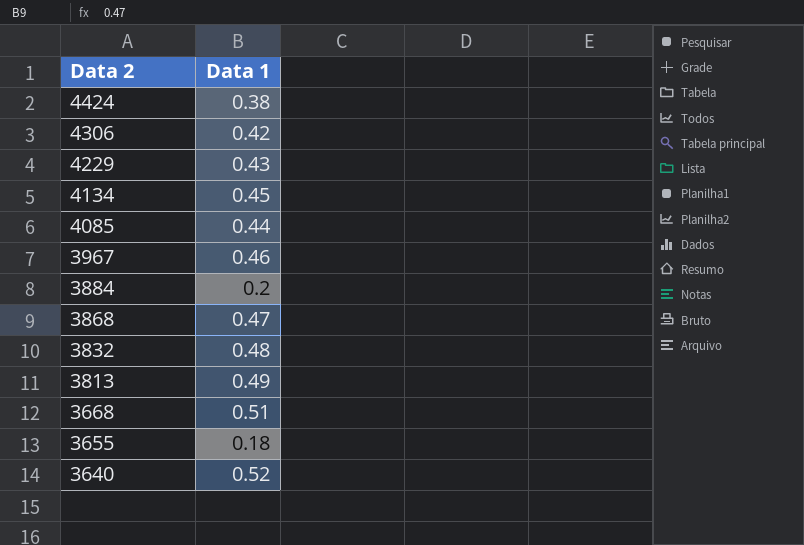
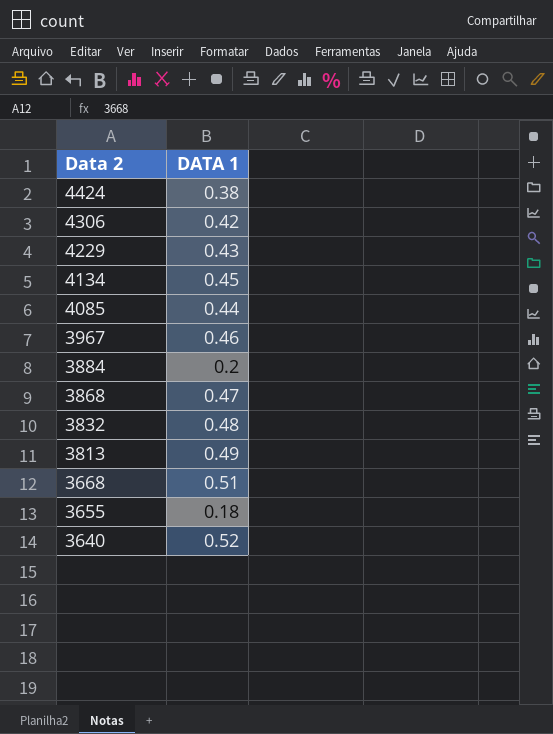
column name: Data 1 -> DATA 1

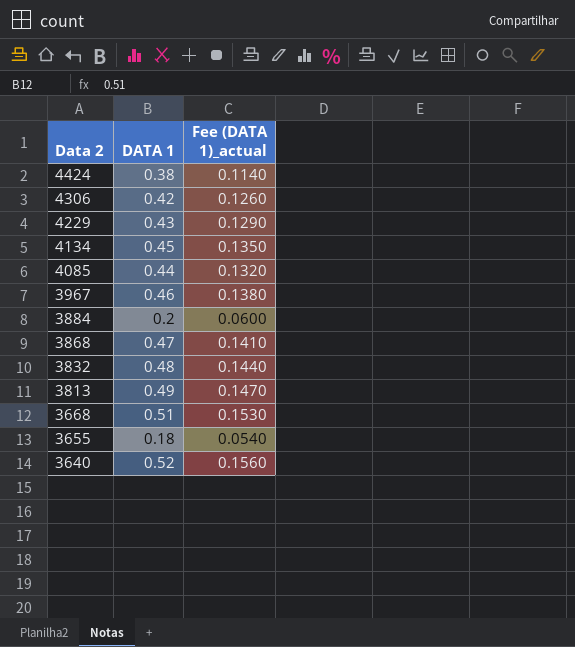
column Fee (DATA 1)_actual | formula: none -> [DATA 1] * 0.3

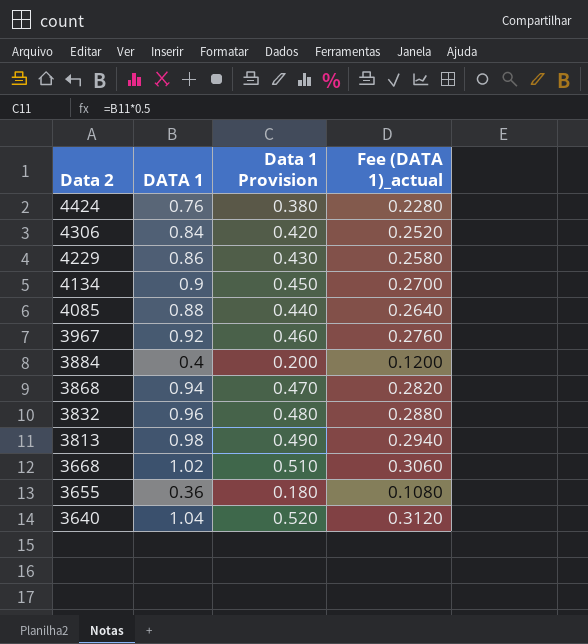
column Data 1 Provision | formula: none -> [DATA 1] * 0.5
4424 | DATA 1: 0.38 -> 0.76
4424 | Fee (DATA 1)_actual: 0.1140 -> 0.2280
4306 | DATA 1: 0.42 -> 0.84
4306 | Fee (DATA 1)_actual: 0.1260 -> 0.2520
4229 | DATA 1: 0.43 -> 0.86
4229 | Fee (DATA 1)_actual: 0.1290 -> 0.2580
4134 | DATA 1: 0.45 -> 0.9
4134 | Fee (DATA 1)_actual: 0.1350 -> 0.2700
4085 | DATA 1: 0.44 -> 0.88
4085 | Fee (DATA 1)_actual: 0.1320 -> 0.2640
3967 | DATA 1: 0.46 -> 0.92
3967 | Fee (DATA 1)_actual: 0.1380 -> 0.2760
3884 | DATA 1: 0.2 -> 0.4
3884 | Fee (DATA 1)_actual: 0.0600 -> 0.1200
3868 | DATA 1: 0.47 -> 0.94
3868 | Fee (DATA 1)_actual: 0.1410 -> 0.2820
3832 | DATA 1: 0.48 -> 0.96
3832 | Fee (DATA 1)_actual: 0.1440 -> 0.2880
3813 | DATA 1: 0.49 -> 0.98
3813 | Fee (DATA 1)_actual: 0.1470 -> 0.2940
3668 | DATA 1: 0.51 -> 1.02
3668 | Fee (DATA 1)_actual: 0.1530 -> 0.3060
3655 | DATA 1: 0.18 -> 0.36
3655 | Fee (DATA 1)_actual: 0.0540 -> 0.1080
3640 | DATA 1: 0.52 -> 1.04
3640 | Fee (DATA 1)_actual: 0.1560 -> 0.3120

